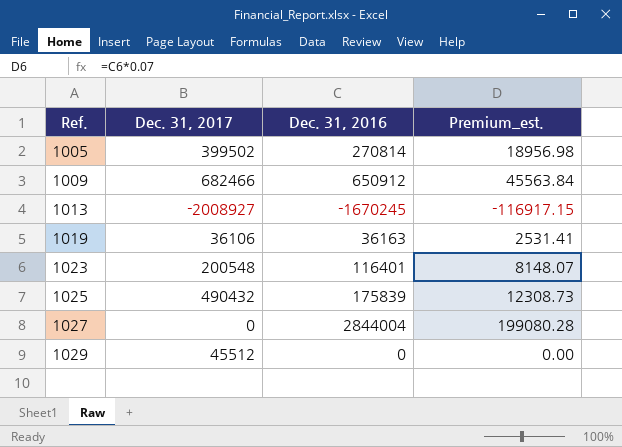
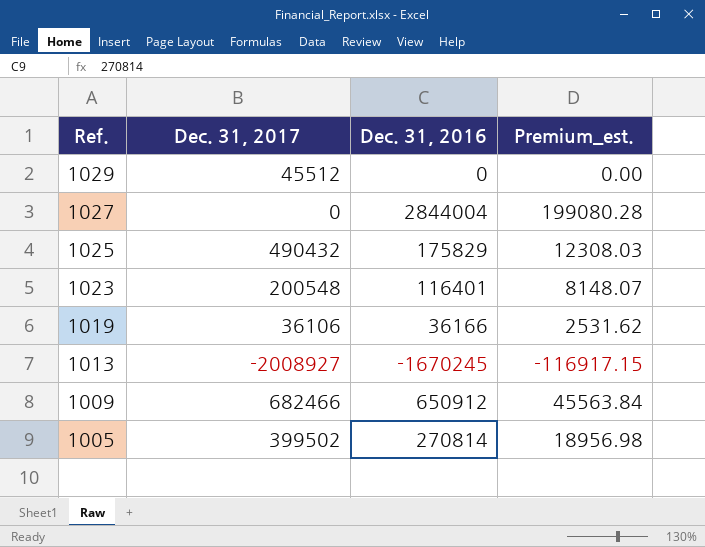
row order: Ref. ascending -> Ref. descending
1025 | Dec. 31, 2016: 175839 -> 175829
1025 | Premium_est.: 12308.73 -> 12308.03
1019 | Dec. 31, 2016: 36163 -> 36166
1019 | Premium_est.: 2531.41 -> 2531.62

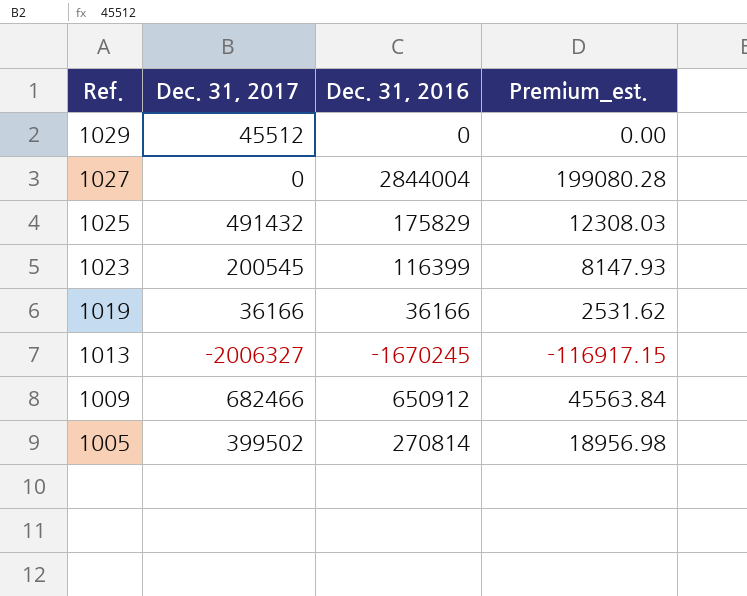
1025 | Dec. 31, 2017: 490432 -> 491432
1023 | Dec. 31, 2017: 200548 -> 200545
1023 | Dec. 31, 2016: 116401 -> 116399
1023 | Premium_est.: 8148.07 -> 8147.93
1019 | Dec. 31, 2017: 36106 -> 36166
1013 | Dec. 31, 2017: -2008927 -> -2006327

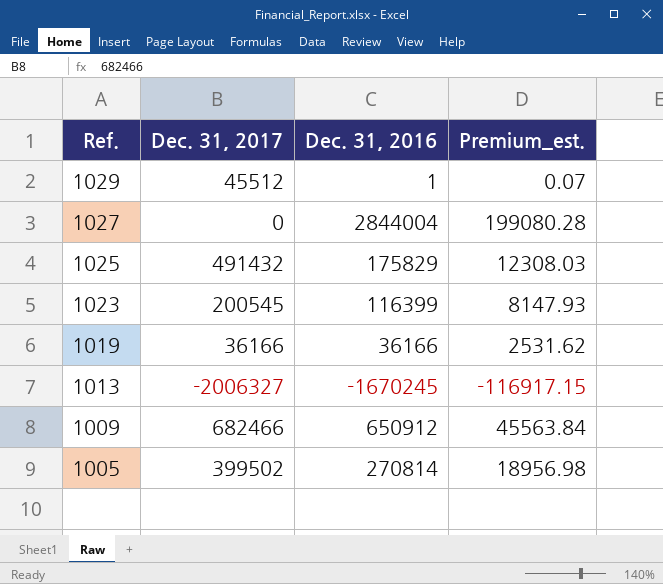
1029 | Dec. 31, 2016: 0 -> 1
1029 | Premium_est.: 0.00 -> 0.07

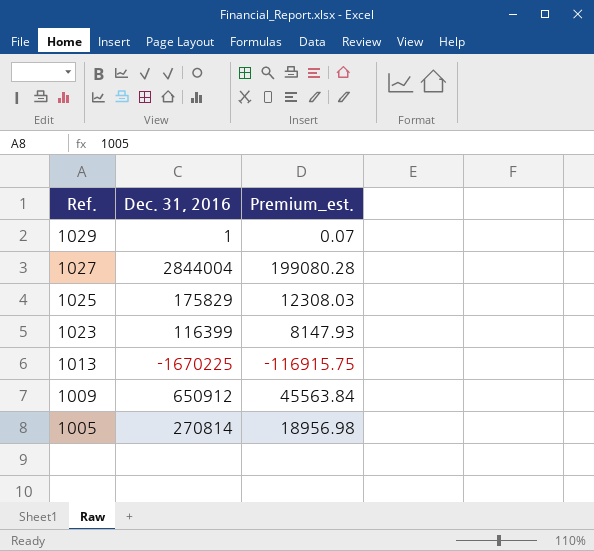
column Dec. 31, 2017 | position: 2 -> none
row 1019: 36166 | 36166 | 2531.62 -> none
1013 | Dec. 31, 2016: -1670245 -> -1670225
1013 | Premium_est.: -116917.15 -> -116915.75

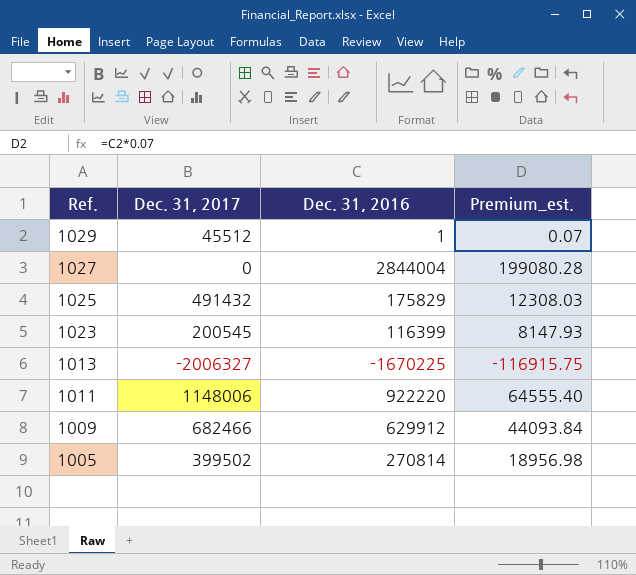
column Dec. 31, 2017 | position: none -> 2
row 1011: none -> 1148006 | 922220 | 64555.40
1009 | Dec. 31, 2016: 650912 -> 629912
1009 | Premium_est.: 45563.84 -> 44093.84

